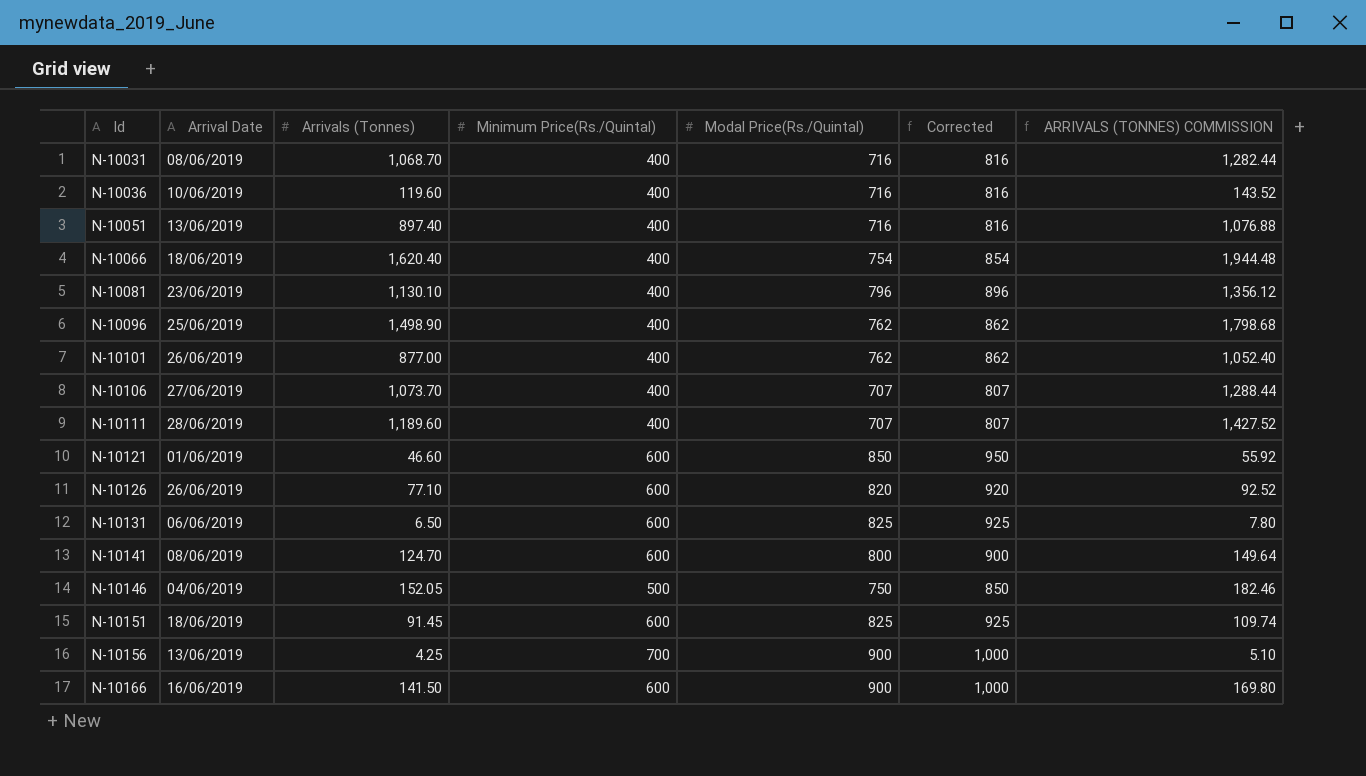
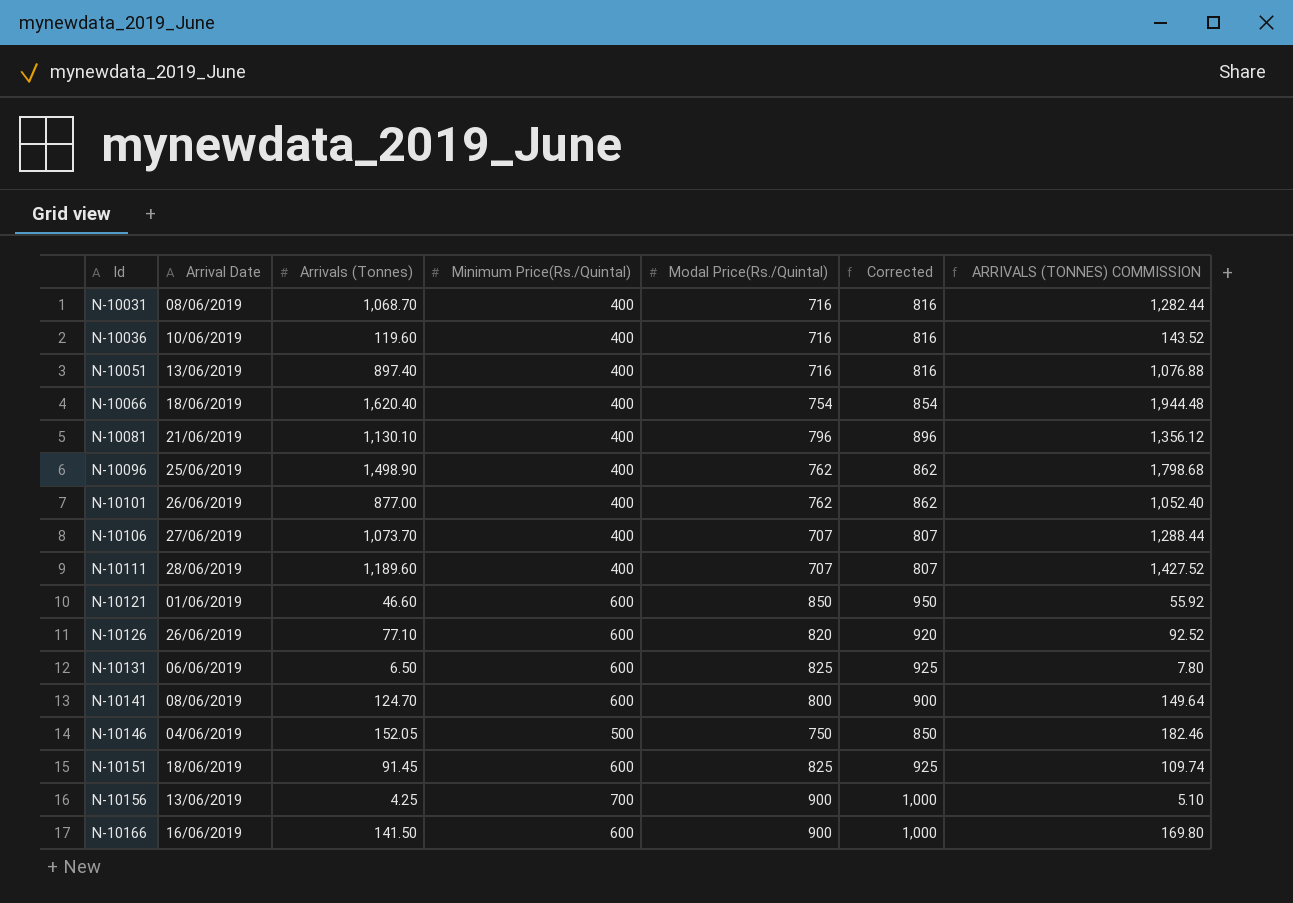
N-10081 | Arrival Date: 23/06/2019 -> 21/06/2019

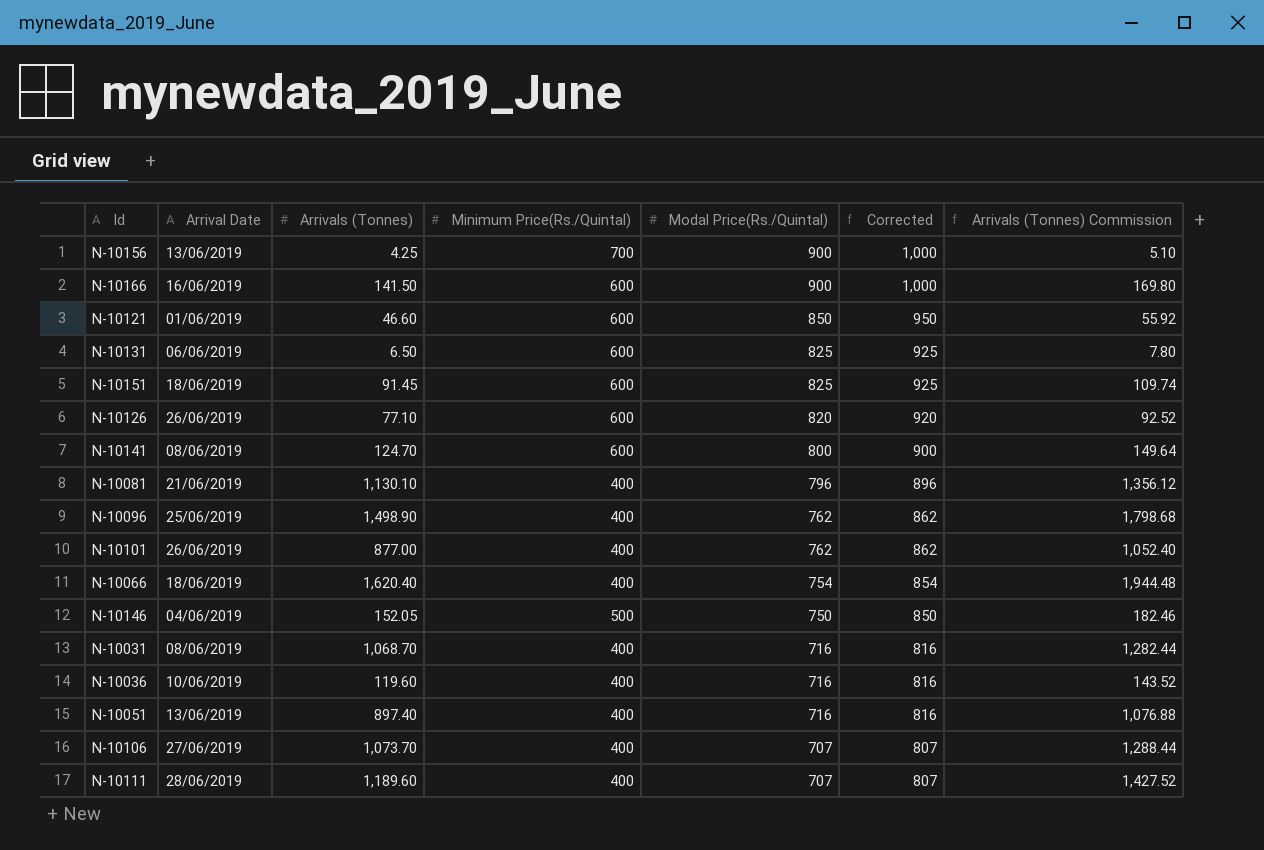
row order: Id ascending -> Modal Price(Rs./Quintal) descending
column name: ARRIVALS (TONNES) COMMISSION -> Arrivals (Tonnes) Commission

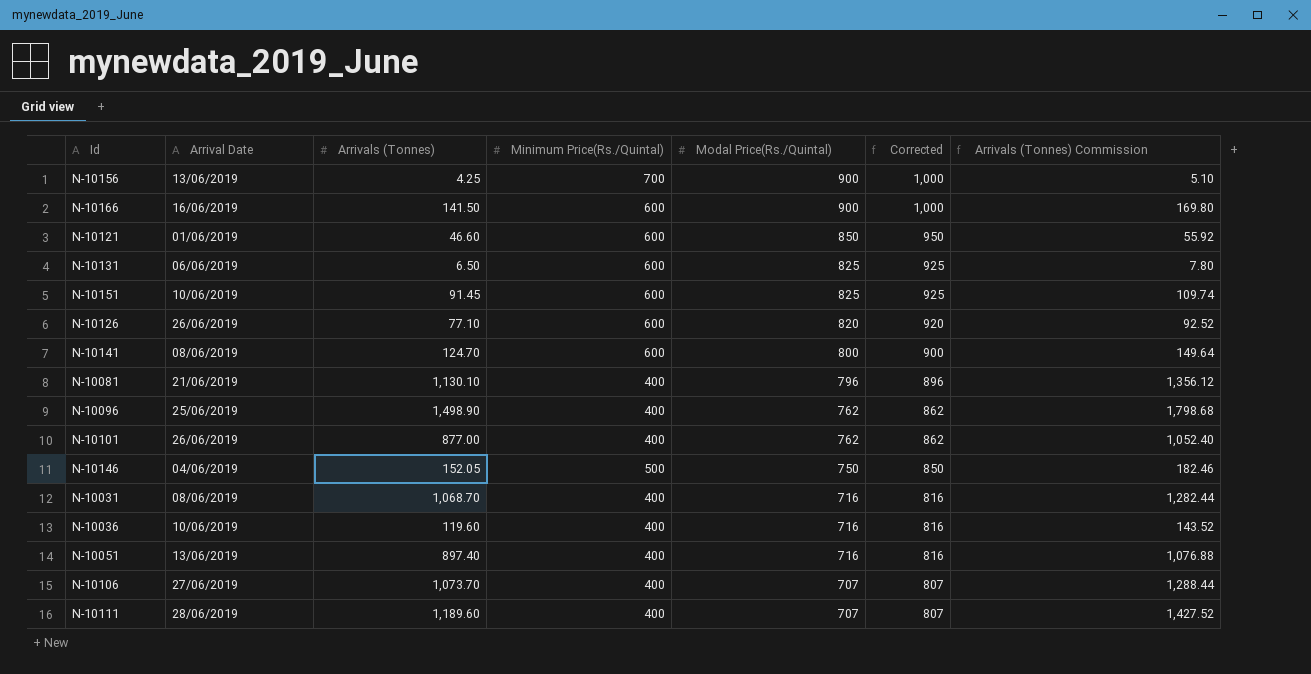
row N-10066: 18/06/2019 | 1,620.40 | 400 | 754 | 854 | 1,944.48 -> none
N-10151 | Arrival Date: 18/06/2019 -> 10/06/2019

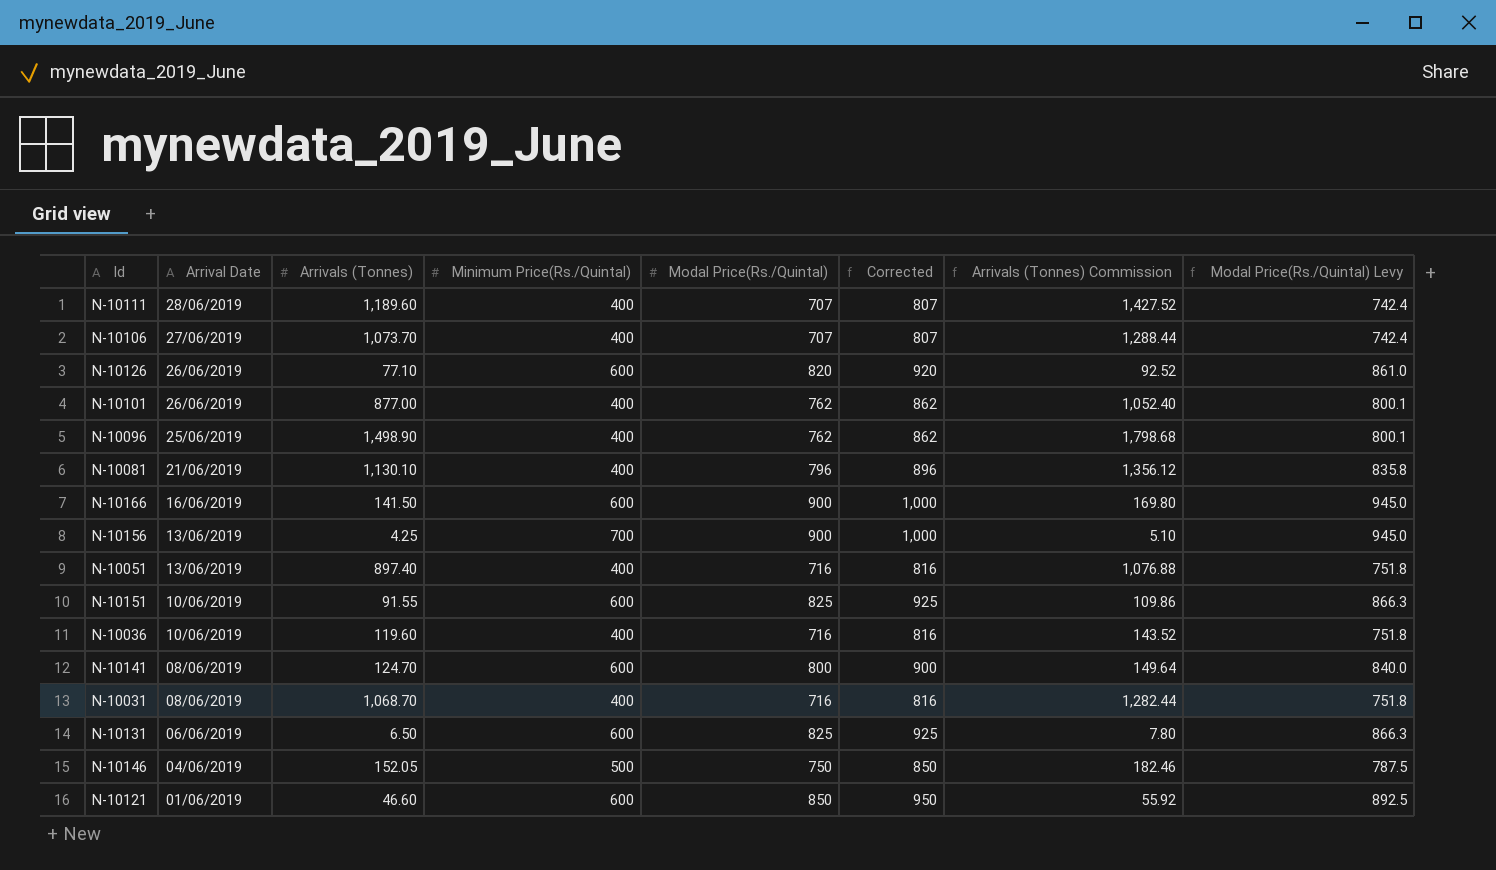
row order: Modal Price(Rs./Quintal) descending -> Arrival Date descending
column Modal Price(Rs./Quintal) Levy | formula: none -> [Modal Price(Rs./Quintal)] * 1.05
N-10151 | Arrivals (Tonnes): 91.45 -> 91.55
N-10151 | Arrivals (Tonnes) Commission: 109.74 -> 109.86

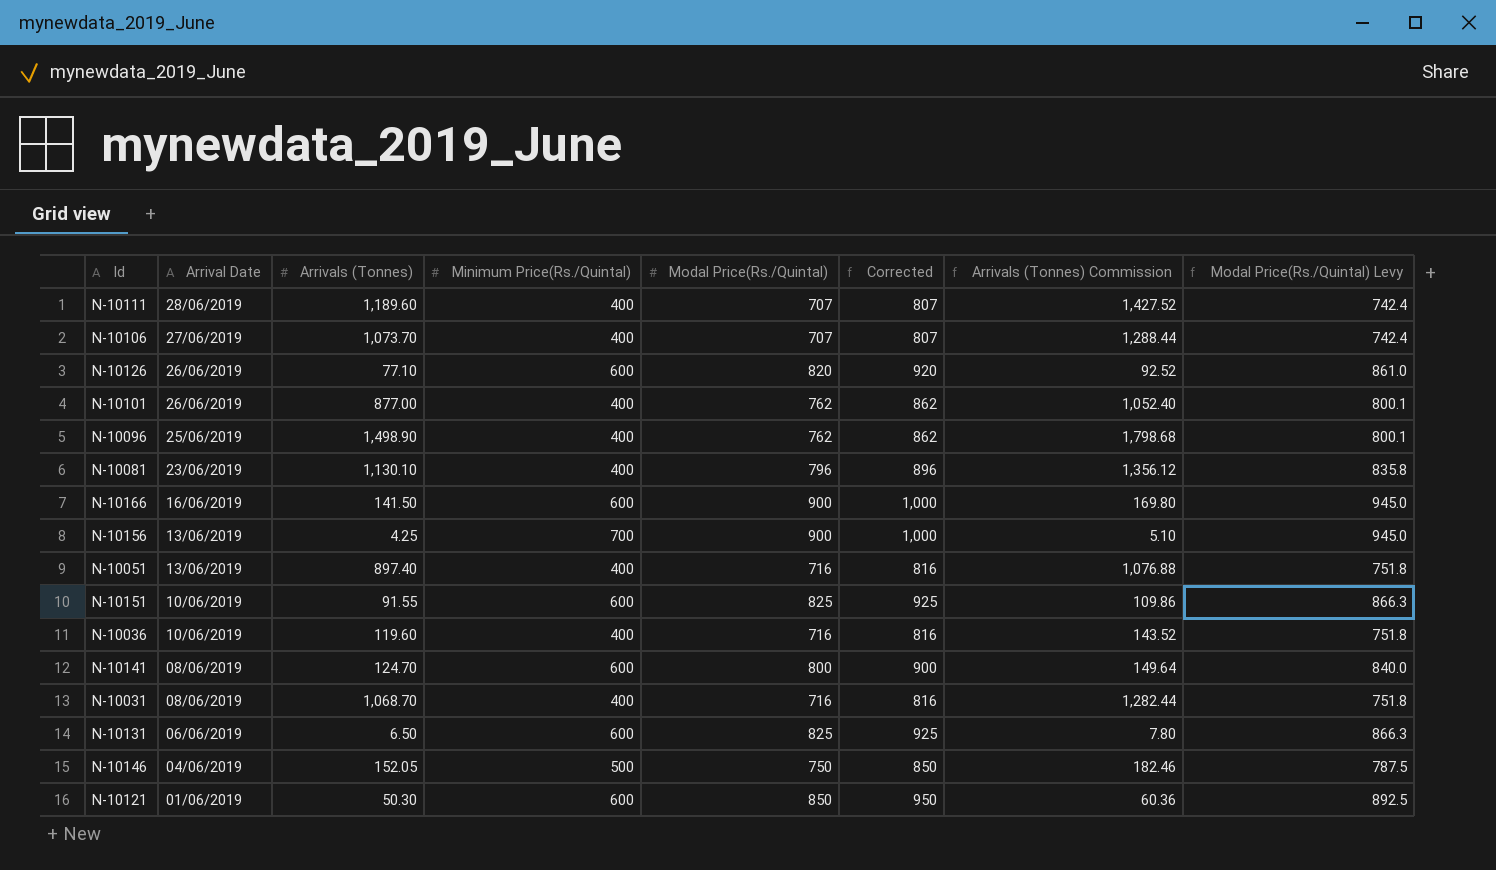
N-10081 | Arrival Date: 21/06/2019 -> 23/06/2019
N-10121 | Arrivals (Tonnes): 46.60 -> 50.30
N-10121 | Arrivals (Tonnes) Commission: 55.92 -> 60.36

